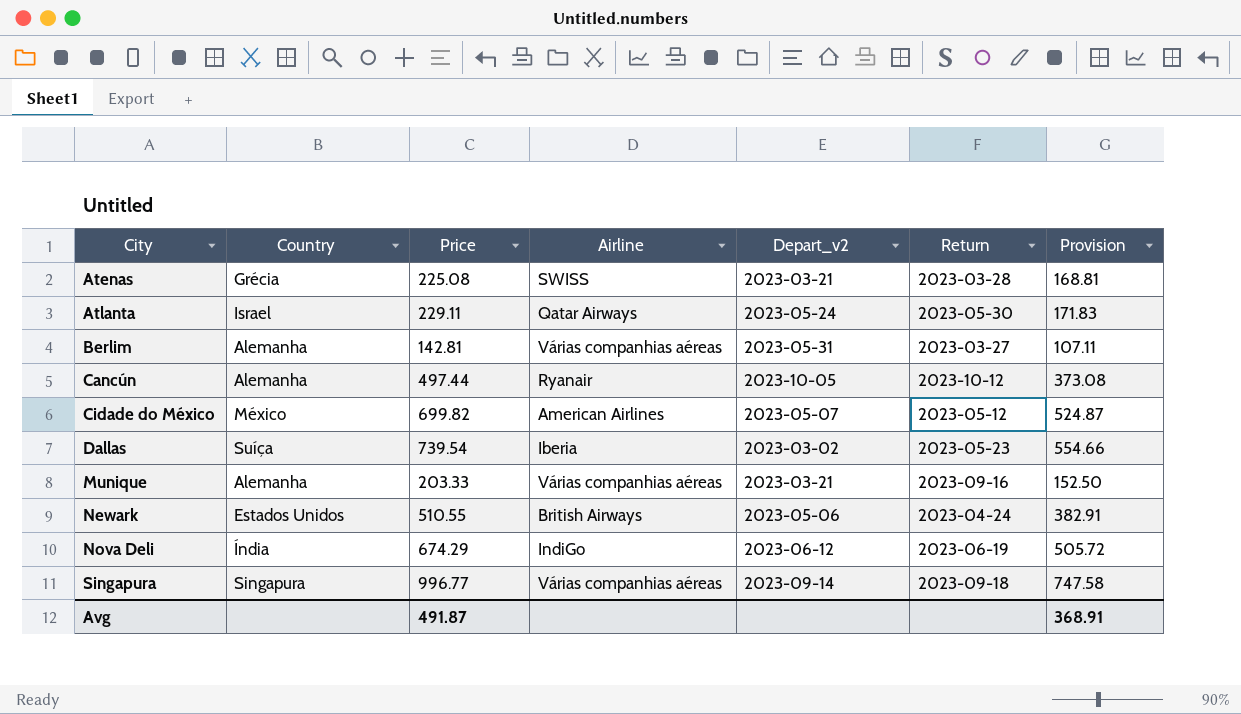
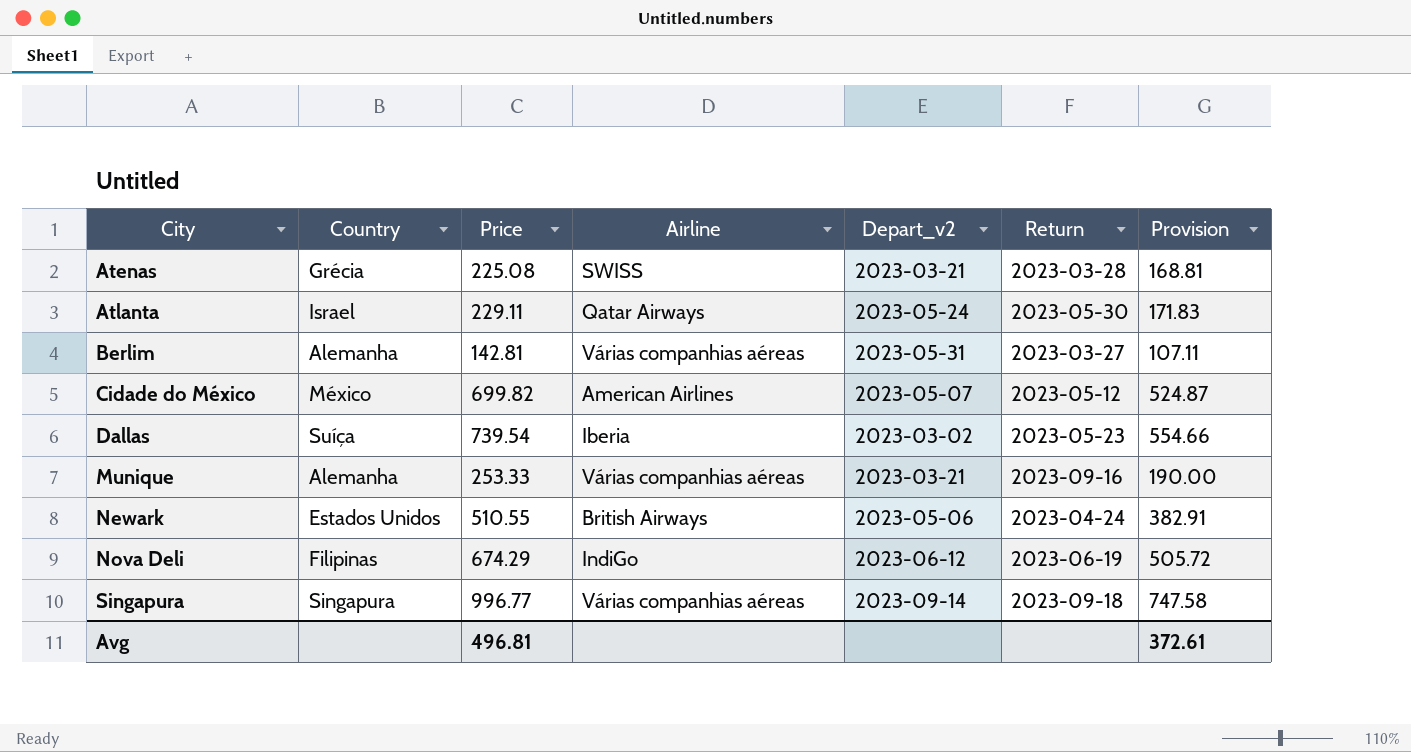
row Cancún: Alemanha | 497.44 | Ryanair | 2023-10-05 | 2023-10-12 | 373.08 -> none
Munique | Price: 203.33 -> 253.33
Munique | Provision: 152.50 -> 190.00
Nova Deli | Country: Índia -> Filipinas
Avg | Price: 491.87 -> 496.81
Avg | Provision: 368.91 -> 372.61

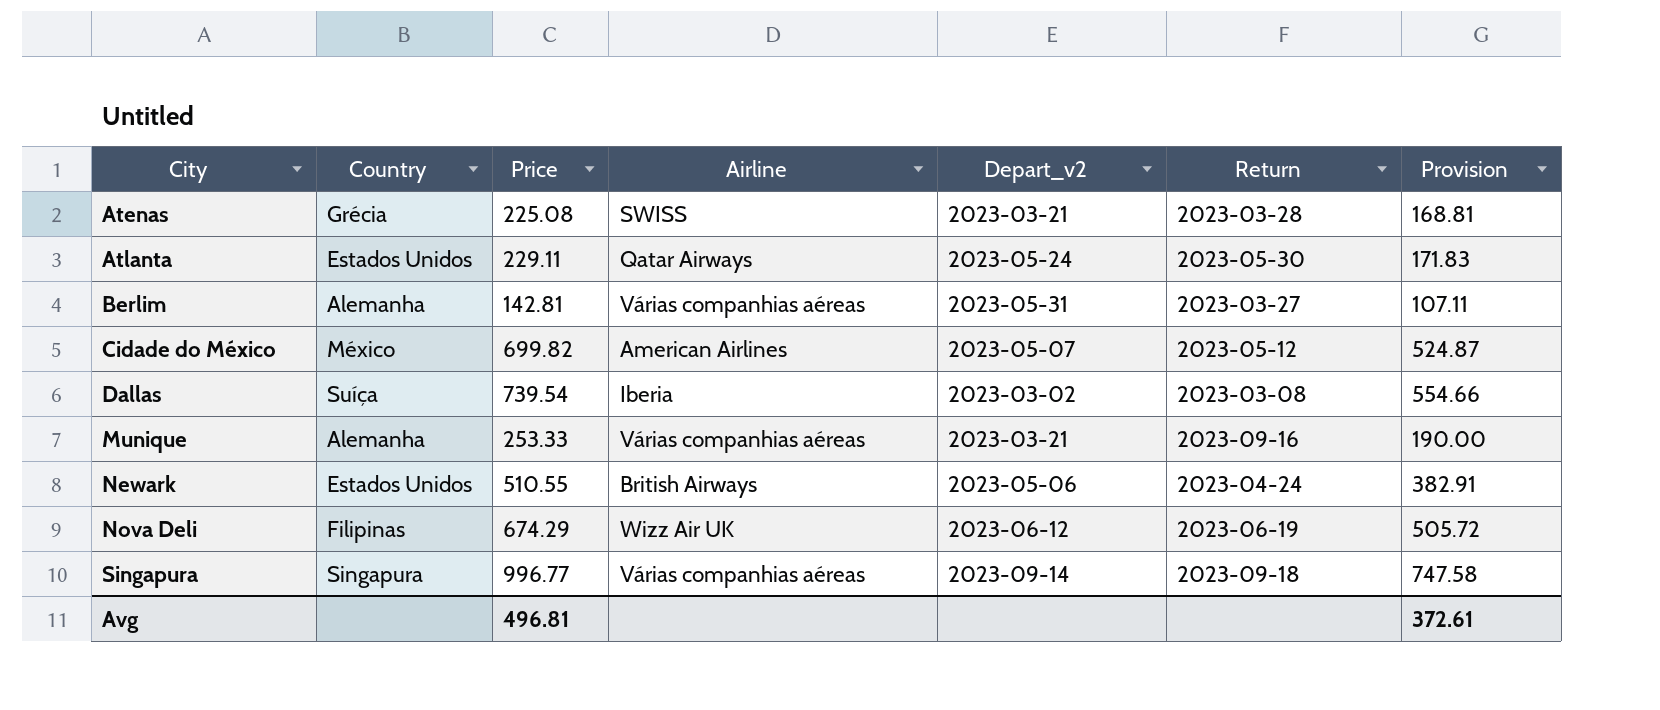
Atlanta | Country: Israel -> Estados Unidos
Dallas | Return: 2023-05-23 -> 2023-03-08
Nova Deli | Airline: IndiGo -> Wizz Air UK

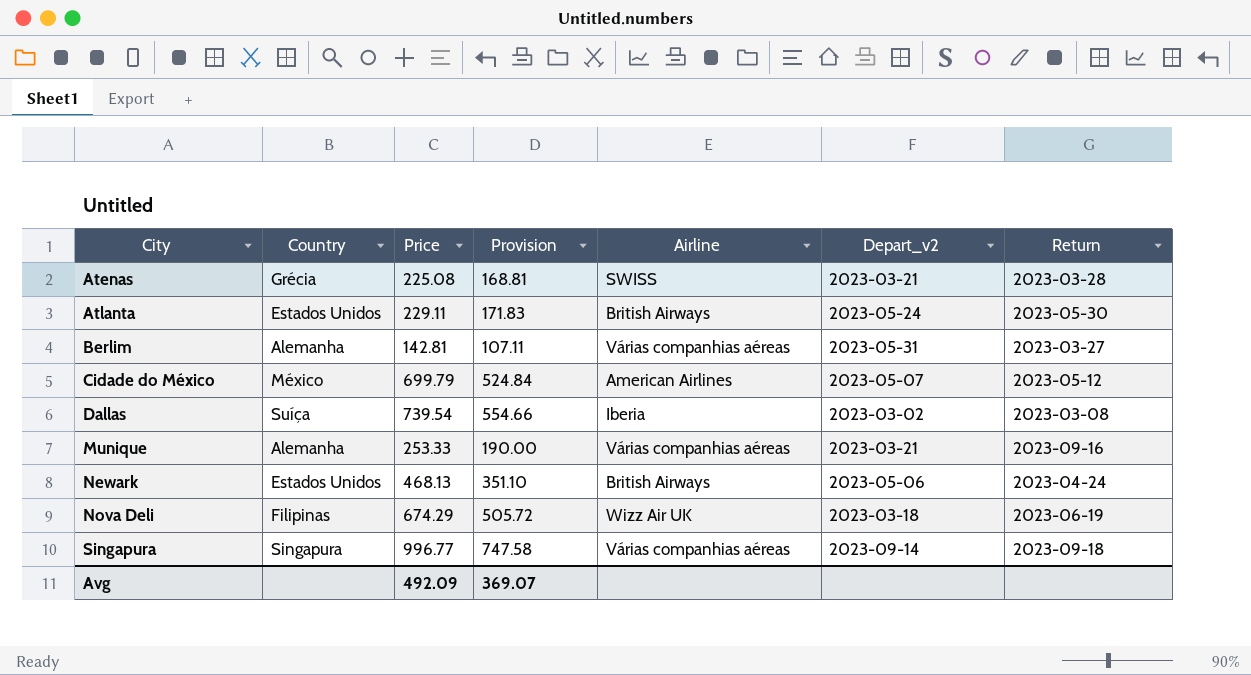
column Provision | position: 7 -> 4
Atlanta | Airline: Qatar Airways -> British Airways
Cidade do México | Price: 699.82 -> 699.79
Cidade do México | Provision: 524.87 -> 524.84
Newark | Price: 510.55 -> 468.13
Newark | Provision: 382.91 -> 351.10
Nova Deli | Depart_v2: 2023-06-12 -> 2023-03-18
Avg | Price: 496.81 -> 492.09
Avg | Provision: 372.61 -> 369.07

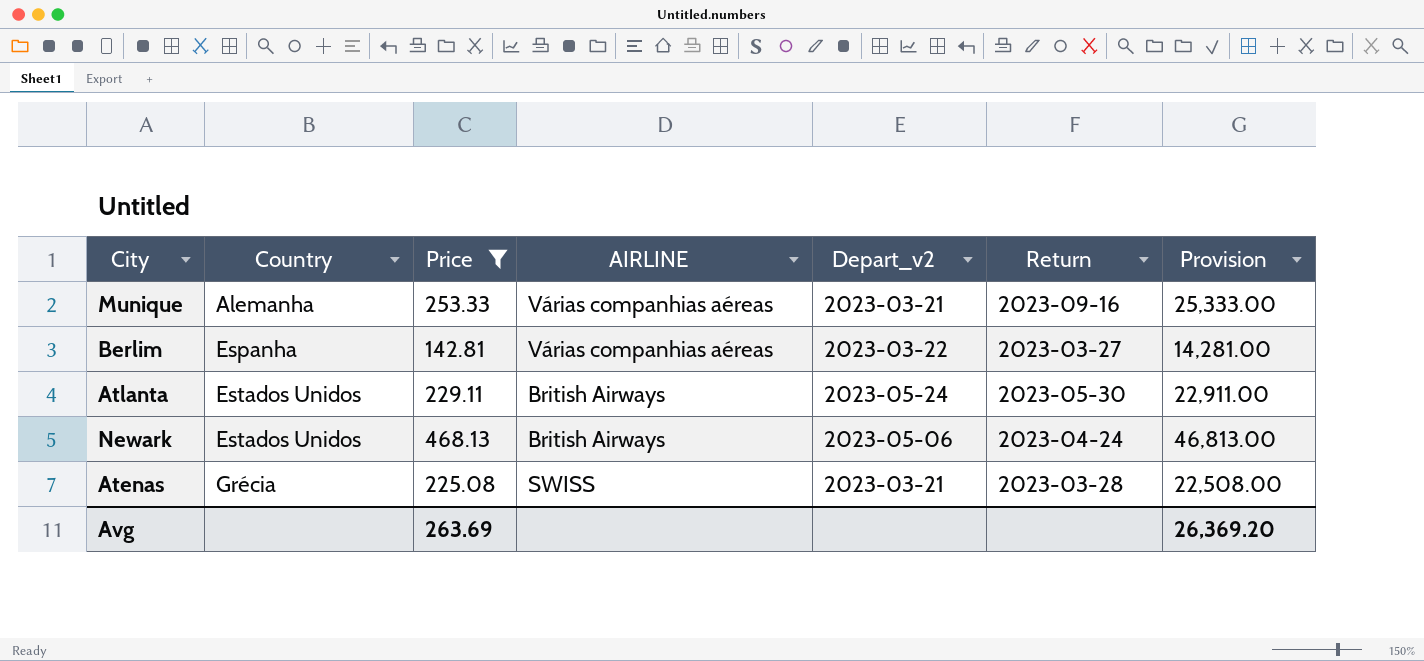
filter: none -> Price <= 468.13
row order: City ascending -> Country ascending
column name: Airline -> AIRLINE
column Provision | formula: [Price] * 0.75 -> [Price] * 100
column Provision | position: 4 -> 7
Berlim | Country: Alemanha -> Espanha
Berlim | Depart_v2: 2023-05-31 -> 2023-03-22
Avg | Price: 492.09 -> 263.69
Avg | Provision: 369.07 -> 26,369.20

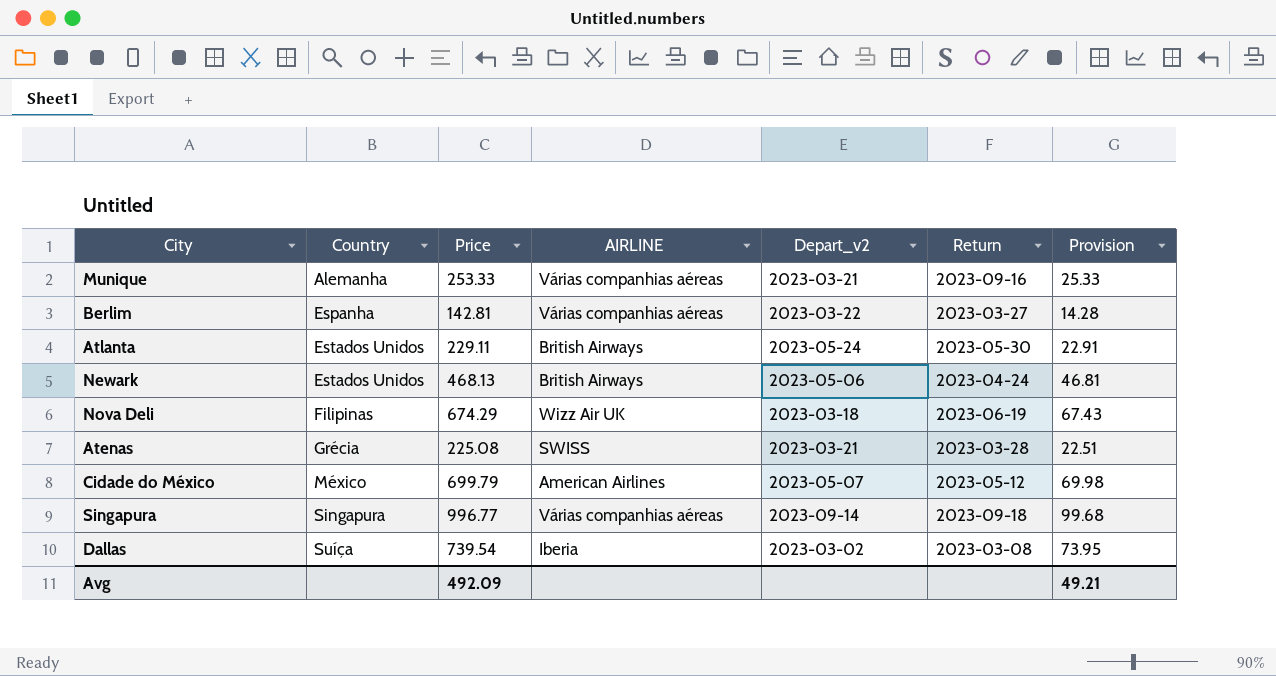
filter: Price <= 468.13 -> none
column Provision | formula: [Price] * 100 -> [Price] * 0.1
Avg | Price: 263.69 -> 492.09
Avg | Provision: 26,369.20 -> 49.21

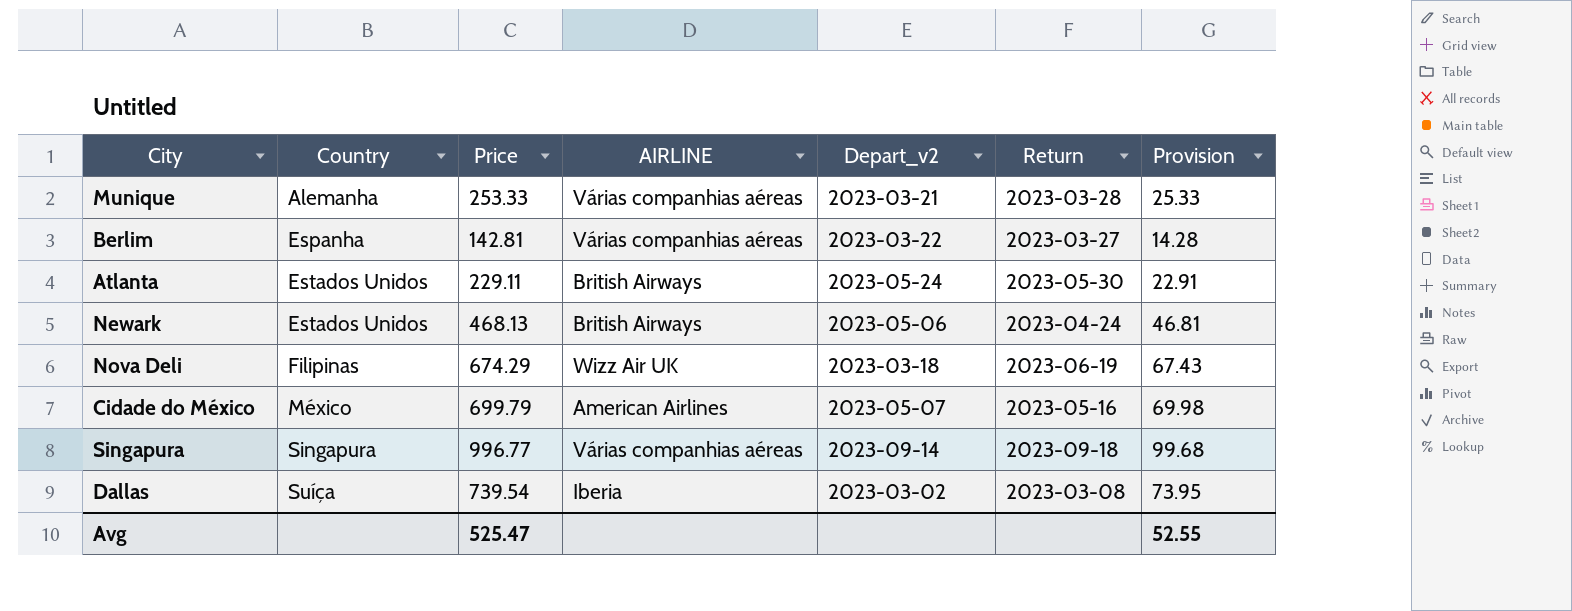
row Atenas: Grécia | 225.08 | SWISS | 2023-03-21 | 2023-03-28 | 22.51 -> none
Munique | Return: 2023-09-16 -> 2023-03-28
Cidade do México | Return: 2023-05-12 -> 2023-05-16
Avg | Price: 492.09 -> 525.47
Avg | Provision: 49.21 -> 52.55

